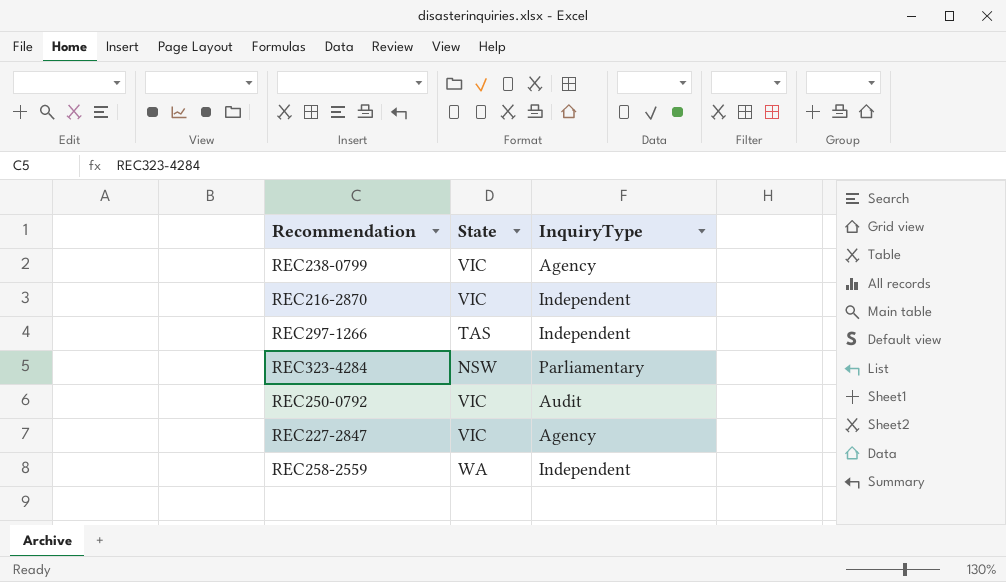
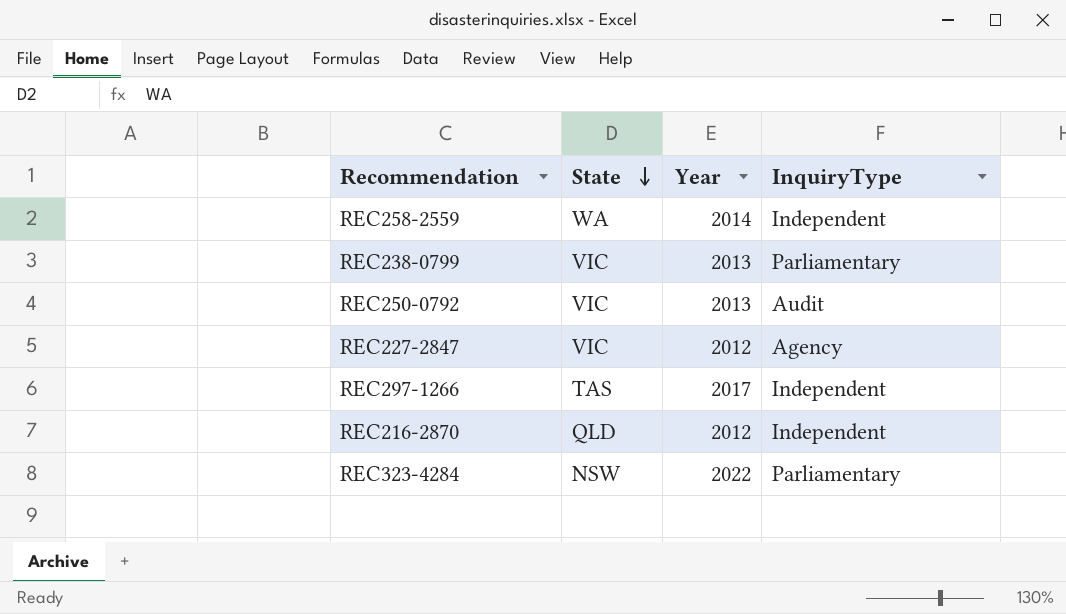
row order: none -> State descending
column Year | position: none -> 3
REC238-0799 | InquiryType: Agency -> Parliamentary
REC216-2870 | State: VIC -> QLD

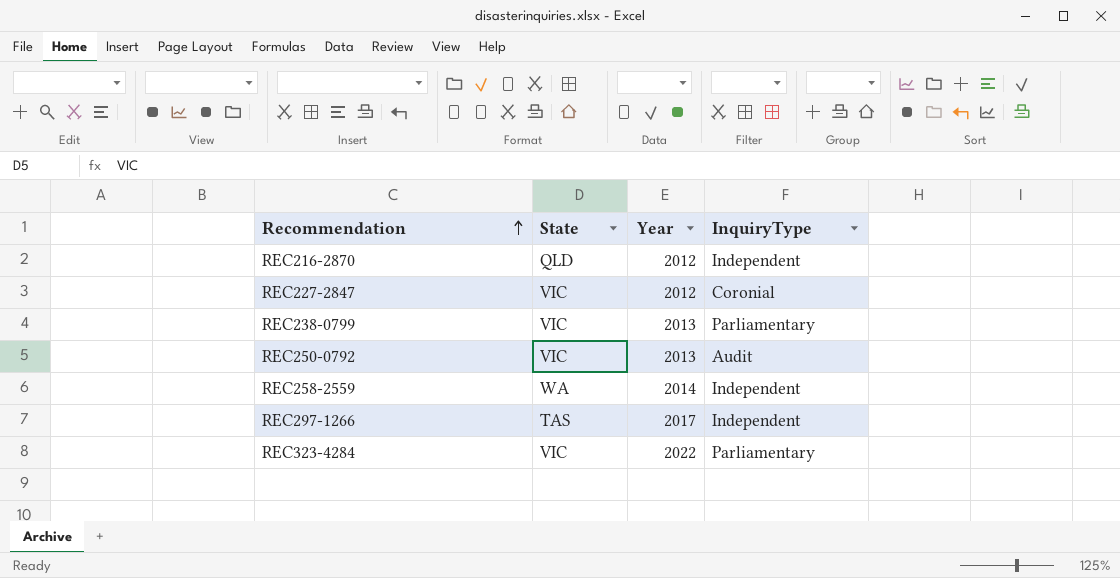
row order: State descending -> Recommendation ascending
REC227-2847 | InquiryType: Agency -> Coronial
REC323-4284 | State: NSW -> VIC

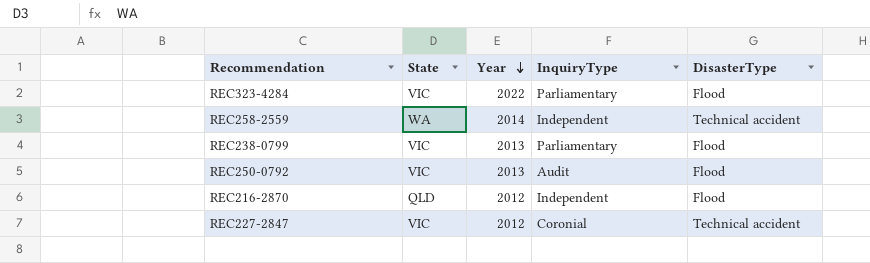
row order: Recommendation ascending -> Year descending
column DisasterType | position: none -> 5
row REC297-1266: TAS | 2017 | Independent -> none

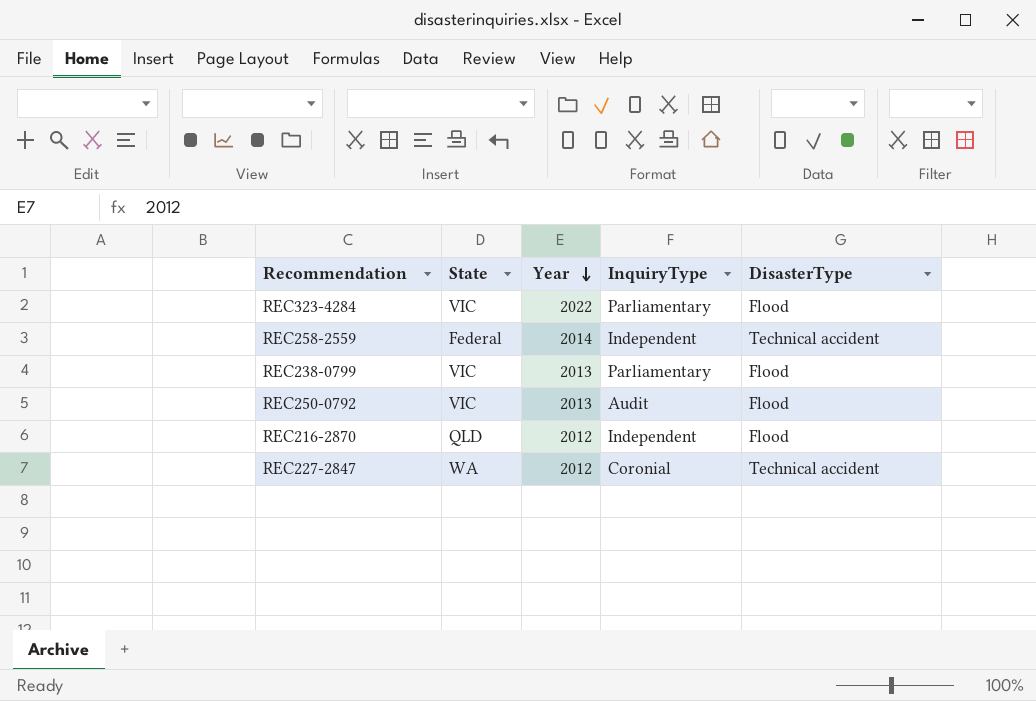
REC258-2559 | State: WA -> Federal
REC227-2847 | State: VIC -> WA

